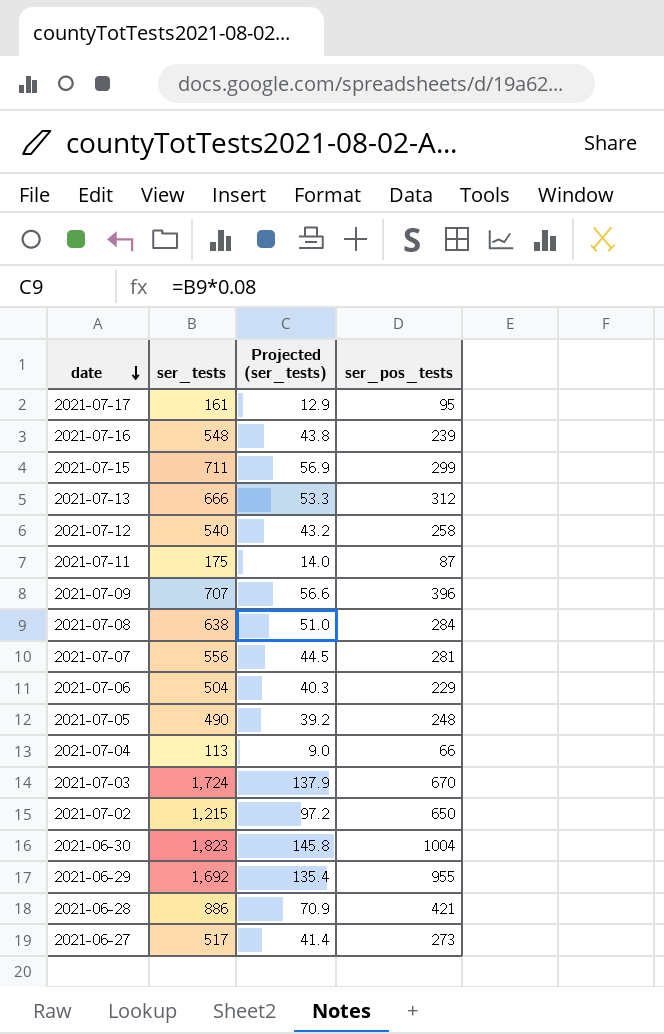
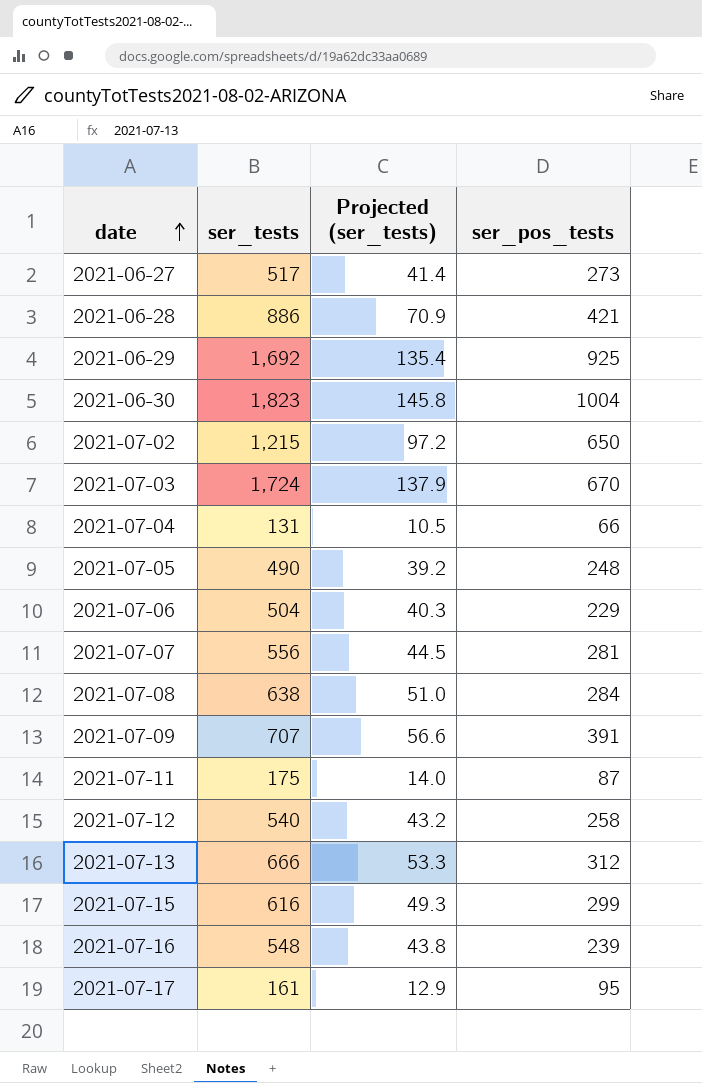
row order: date descending -> date ascending
2021-06-29 | ser_pos_tests: 955 -> 925
2021-07-04 | ser_tests: 113 -> 131
2021-07-04 | Projected (ser_tests): 9.0 -> 10.5
2021-07-09 | ser_pos_tests: 396 -> 391
2021-07-15 | ser_tests: 711 -> 616
2021-07-15 | Projected (ser_tests): 56.9 -> 49.3

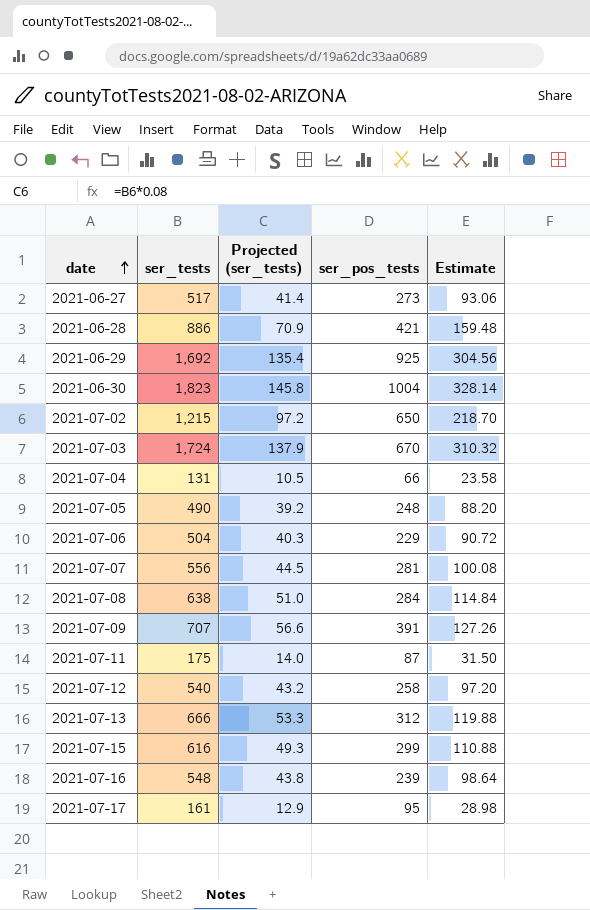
column Estimate | formula: none -> [ser_tests] * 0.18

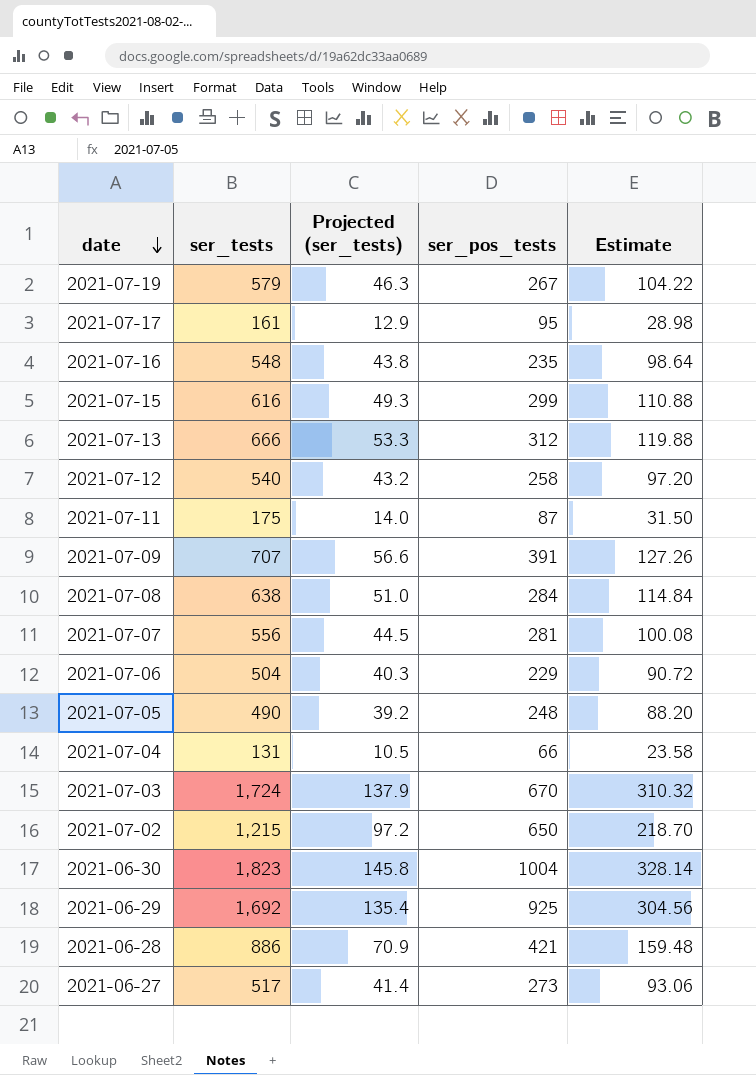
row order: date ascending -> date descending
row 2021-07-19: none -> 579 | 46.3 | 267 | 104.22
2021-07-16 | ser_pos_tests: 239 -> 235

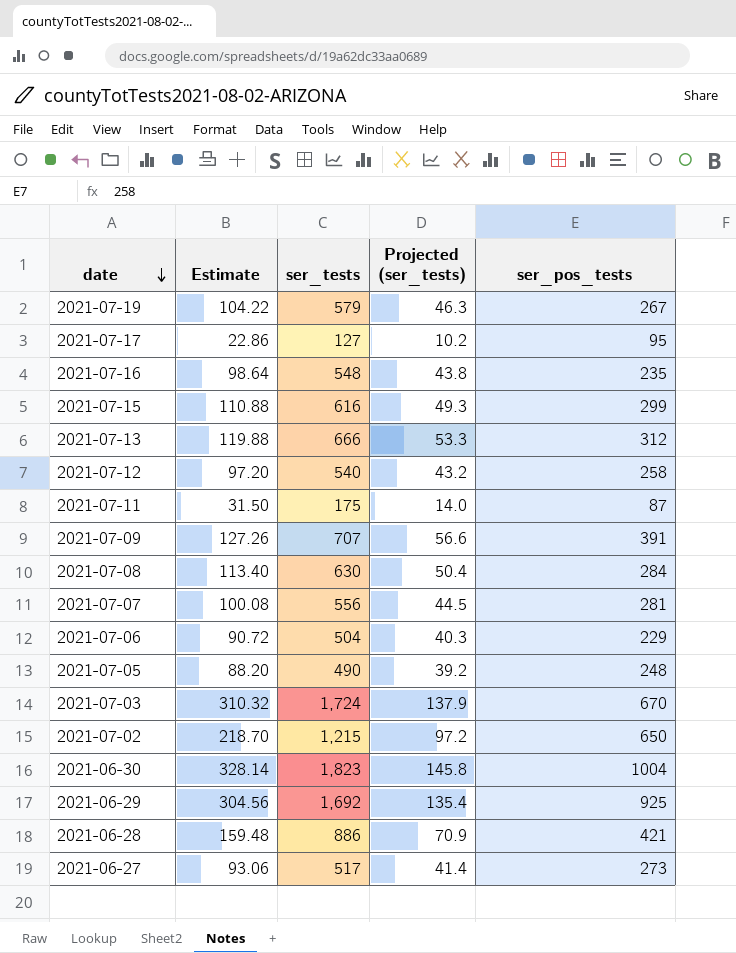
column Estimate | position: 5 -> 2
row 2021-07-04: 131 | 10.5 | 66 | 23.58 -> none
2021-07-17 | Estimate: 28.98 -> 22.86
2021-07-17 | ser_tests: 161 -> 127
2021-07-17 | Projected (ser_tests): 12.9 -> 10.2
2021-07-08 | Estimate: 114.84 -> 113.40
2021-07-08 | ser_tests: 638 -> 630
2021-07-08 | Projected (ser_tests): 51.0 -> 50.4

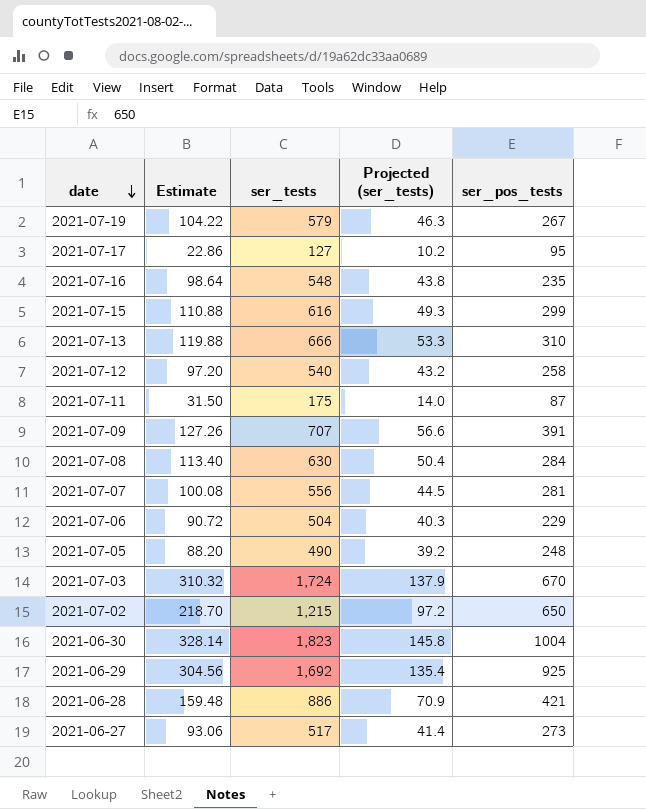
2021-07-13 | ser_pos_tests: 312 -> 310

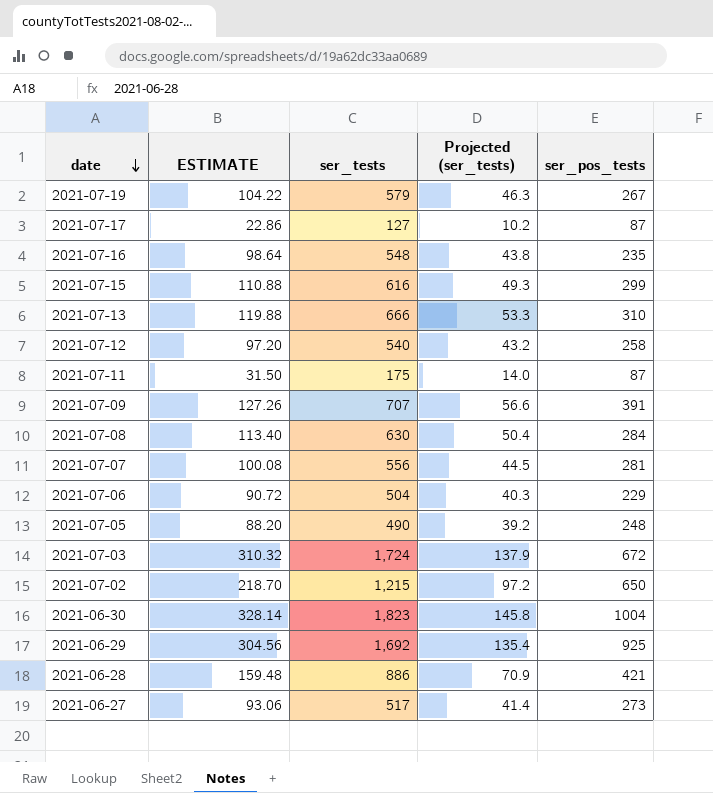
column name: Estimate -> ESTIMATE
2021-07-17 | ser_pos_tests: 95 -> 87
2021-07-03 | ser_pos_tests: 670 -> 672

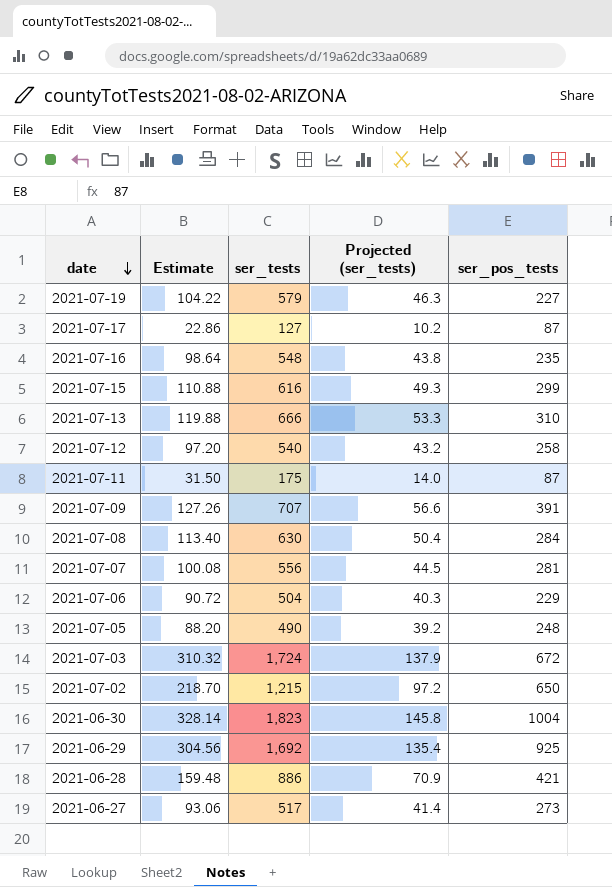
column name: ESTIMATE -> Estimate
2021-07-19 | ser_pos_tests: 267 -> 227

